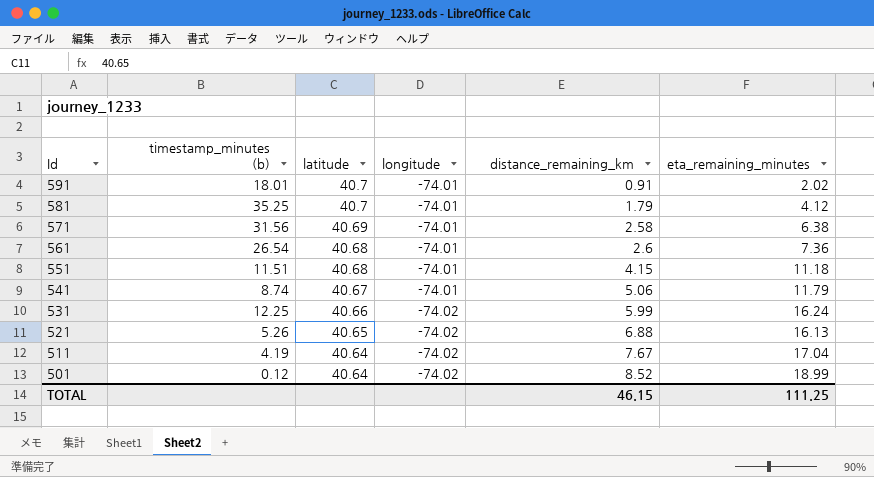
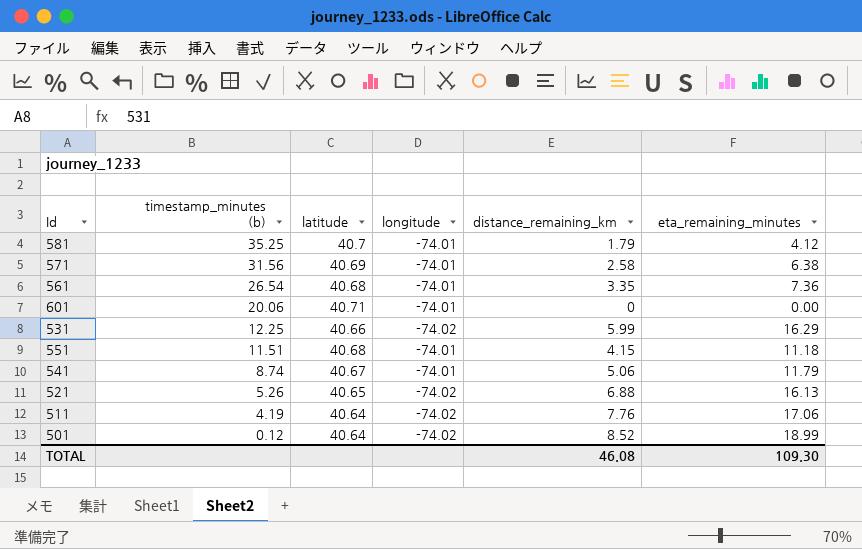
row order: Id descending -> timestamp_minutes (b) descending
row 591: 18.01 | 40.7 | -74.01 | 0.91 | 2.02 -> none
561 | distance_remaining_km: 2.6 -> 3.35
row 601: none -> 20.06 | 40.71 | -74.01 | 0 | 0.00
531 | eta_remaining_minutes: 16.24 -> 16.29
511 | distance_remaining_km: 7.67 -> 7.76
511 | eta_remaining_minutes: 17.04 -> 17.06
TOTAL | distance_remaining_km: 46.15 -> 46.08
TOTAL | eta_remaining_minutes: 111.25 -> 109.30

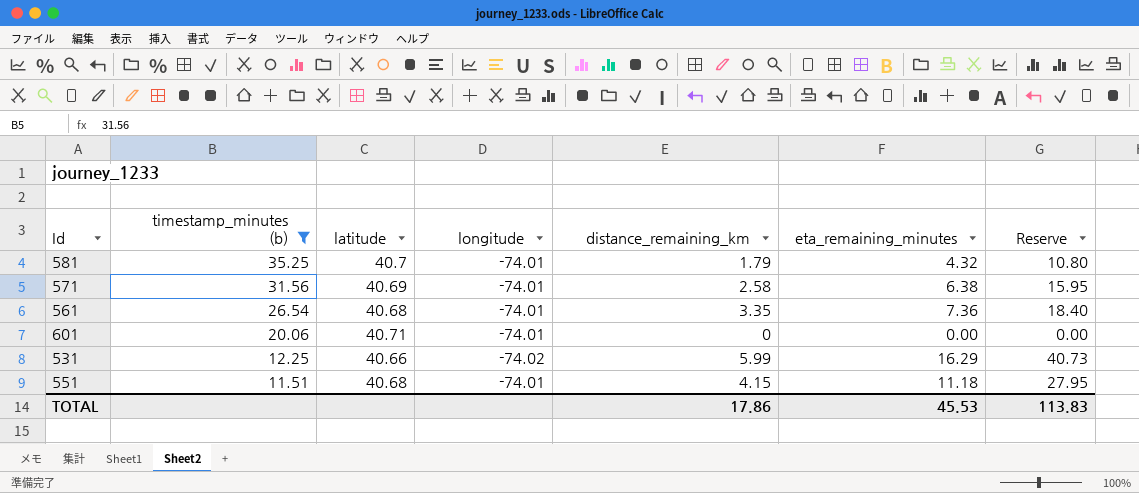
filter: none -> timestamp_minutes (b) >= 11.51
column Reserve | formula: none -> [eta_remaining_minutes] * 2.5
581 | eta_remaining_minutes: 4.12 -> 4.32
TOTAL | distance_remaining_km: 46.08 -> 17.86
TOTAL | eta_remaining_minutes: 109.30 -> 45.53

